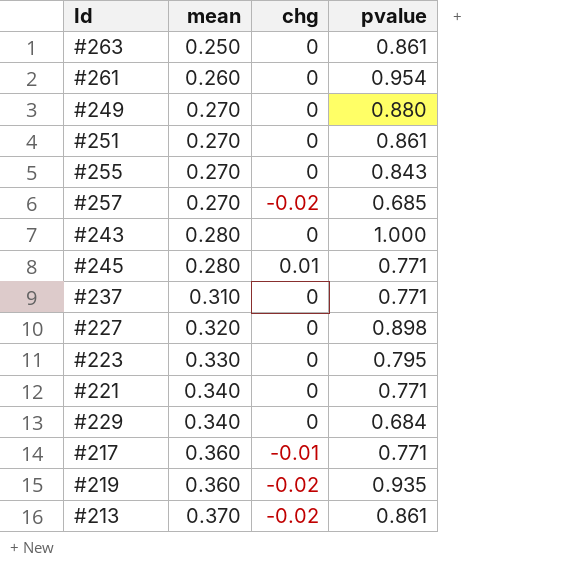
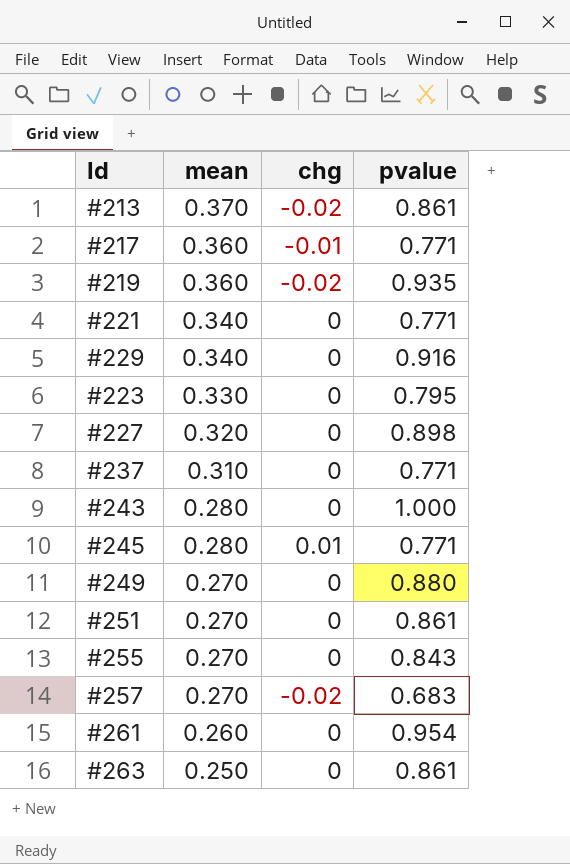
row order: mean ascending -> mean descending
#229 | pvalue: 0.684 -> 0.916
#257 | pvalue: 0.685 -> 0.683

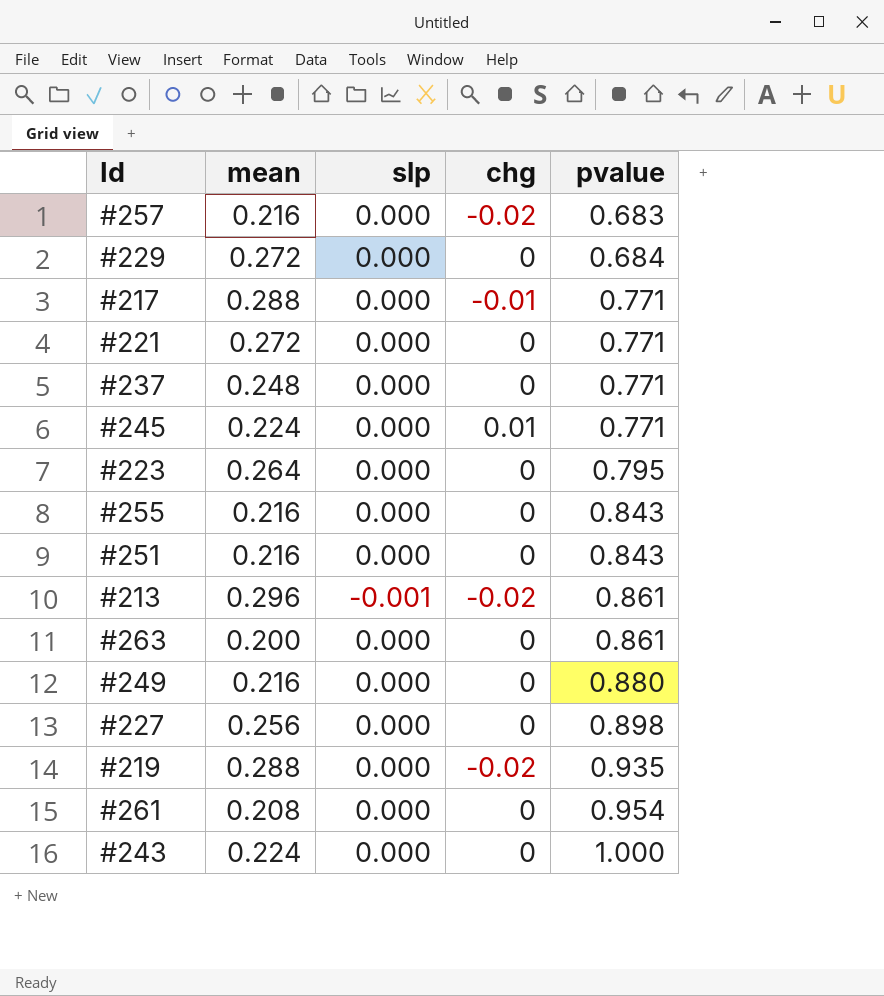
row order: mean descending -> pvalue ascending
column slp | position: none -> 3
#257 | mean: 0.270 -> 0.216
#229 | mean: 0.340 -> 0.272
#229 | pvalue: 0.916 -> 0.684
#217 | mean: 0.360 -> 0.288
#221 | mean: 0.340 -> 0.272
#237 | mean: 0.310 -> 0.248
#245 | mean: 0.280 -> 0.224
#223 | mean: 0.330 -> 0.264
#255 | mean: 0.270 -> 0.216
#251 | mean: 0.270 -> 0.216
#251 | pvalue: 0.861 -> 0.843
#213 | mean: 0.370 -> 0.296
#263 | mean: 0.250 -> 0.200
#249 | mean: 0.270 -> 0.216
#227 | mean: 0.320 -> 0.256
#219 | mean: 0.360 -> 0.288
#261 | mean: 0.260 -> 0.208
#243 | mean: 0.280 -> 0.224

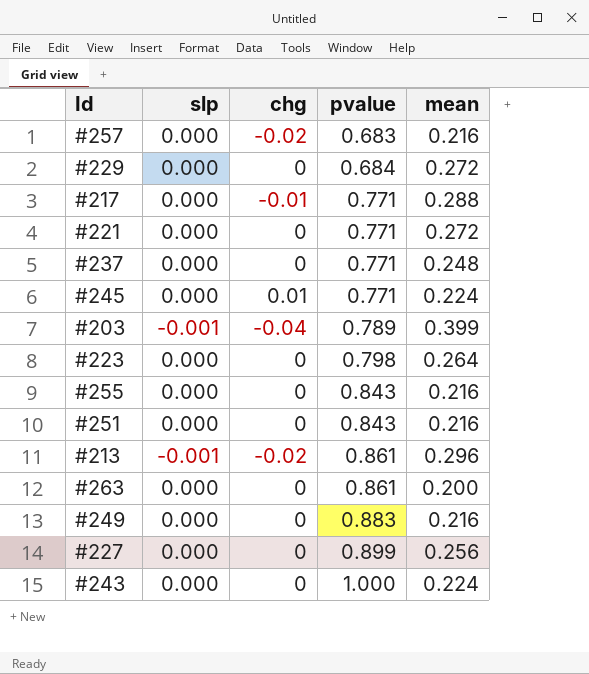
column mean | position: 2 -> 5
row #219: 0.288 | 0.000 | -0.02 | 0.935 -> none
row #261: 0.208 | 0.000 | 0 | 0.954 -> none
row #203: none -> -0.001 | -0.04 | 0.789 | 0.399
#223 | pvalue: 0.795 -> 0.798
#249 | pvalue: 0.880 -> 0.883
#227 | pvalue: 0.898 -> 0.899

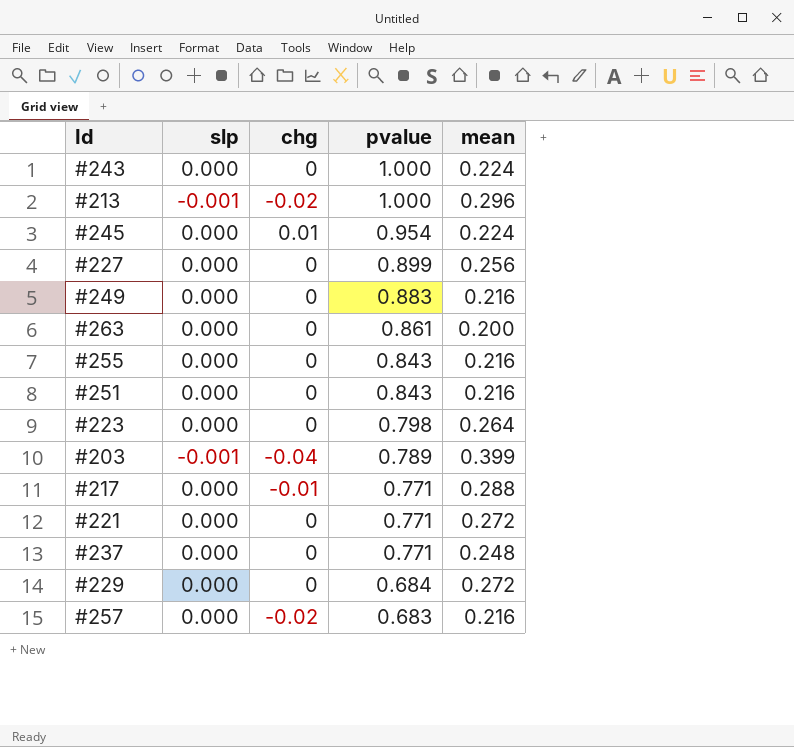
row order: pvalue ascending -> pvalue descending
#213 | pvalue: 0.861 -> 1.000
#245 | pvalue: 0.771 -> 0.954

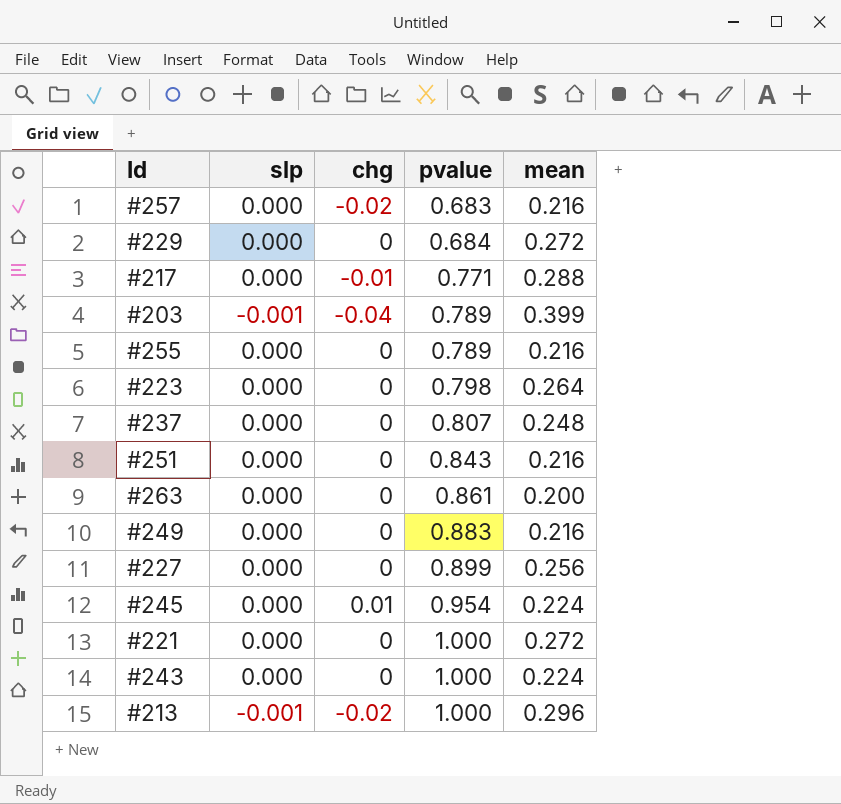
row order: pvalue descending -> pvalue ascending
#255 | pvalue: 0.843 -> 0.789
#237 | pvalue: 0.771 -> 0.807
#221 | pvalue: 0.771 -> 1.000

